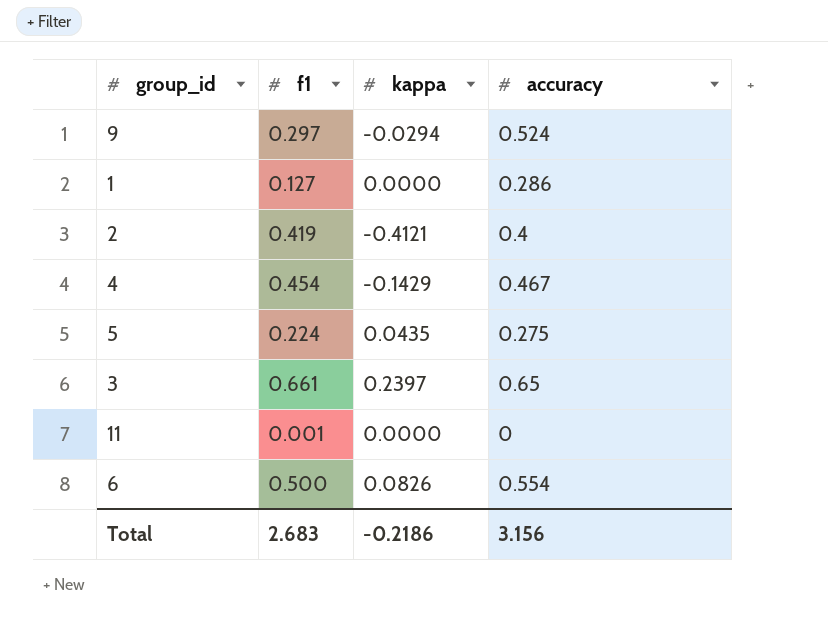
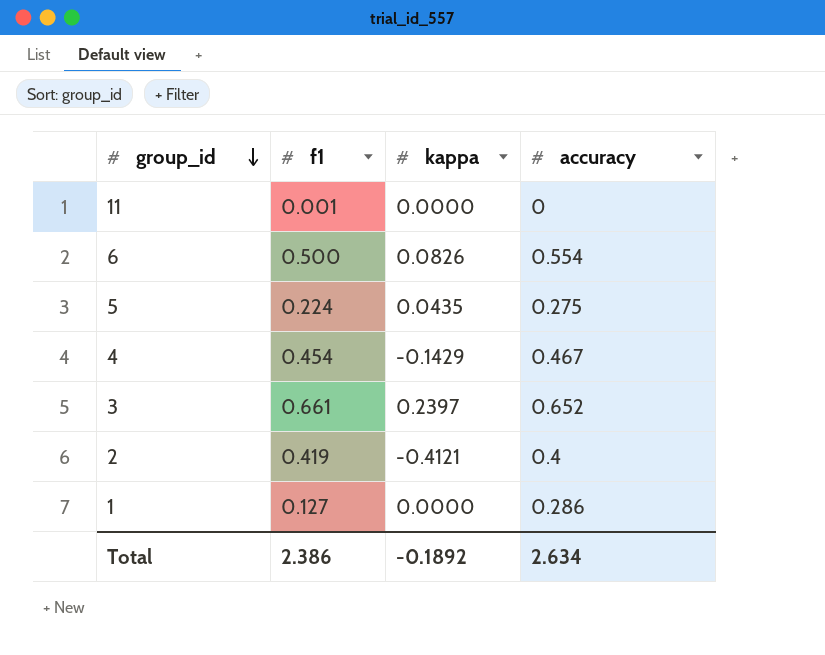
row order: none -> group_id descending
row 9: 0.297 | -0.0294 | 0.524 -> none
3 | accuracy: 0.65 -> 0.652
Total | f1: 2.683 -> 2.386
Total | kappa: -0.2186 -> -0.1892
Total | accuracy: 3.156 -> 2.634

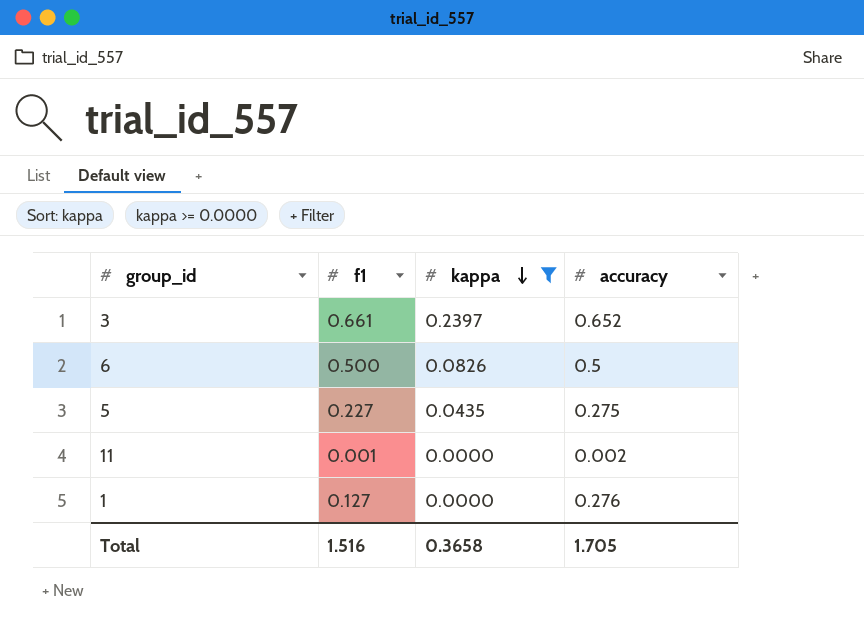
filter: none -> kappa >= 0.0000
row order: group_id descending -> kappa descending
6 | accuracy: 0.554 -> 0.5
5 | f1: 0.224 -> 0.227
11 | accuracy: 0 -> 0.002
1 | accuracy: 0.286 -> 0.276
Total | f1: 2.386 -> 1.516
Total | kappa: -0.1892 -> 0.3658
Total | accuracy: 2.634 -> 1.705

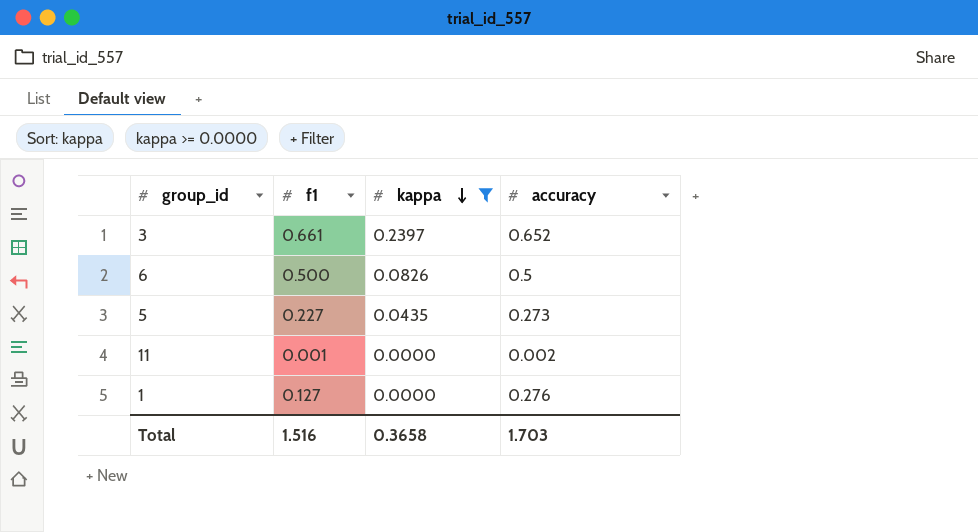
5 | accuracy: 0.275 -> 0.273
Total | accuracy: 1.705 -> 1.703

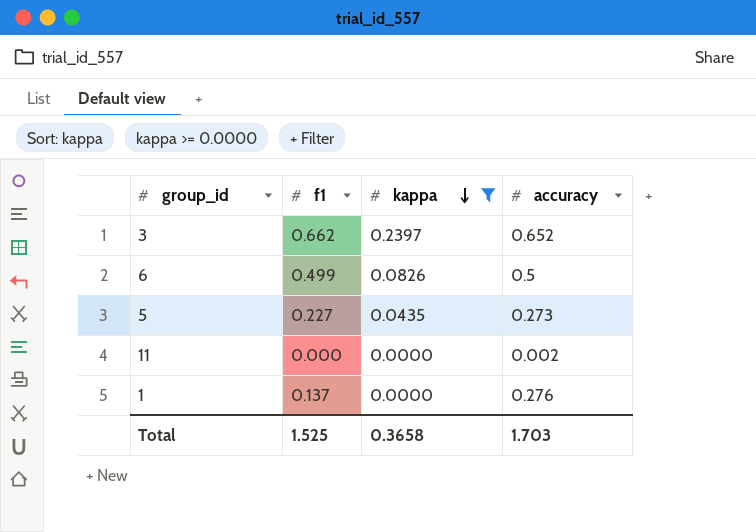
3 | f1: 0.661 -> 0.662
6 | f1: 0.500 -> 0.499
11 | f1: 0.001 -> 0.000
1 | f1: 0.127 -> 0.137
Total | f1: 1.516 -> 1.525

